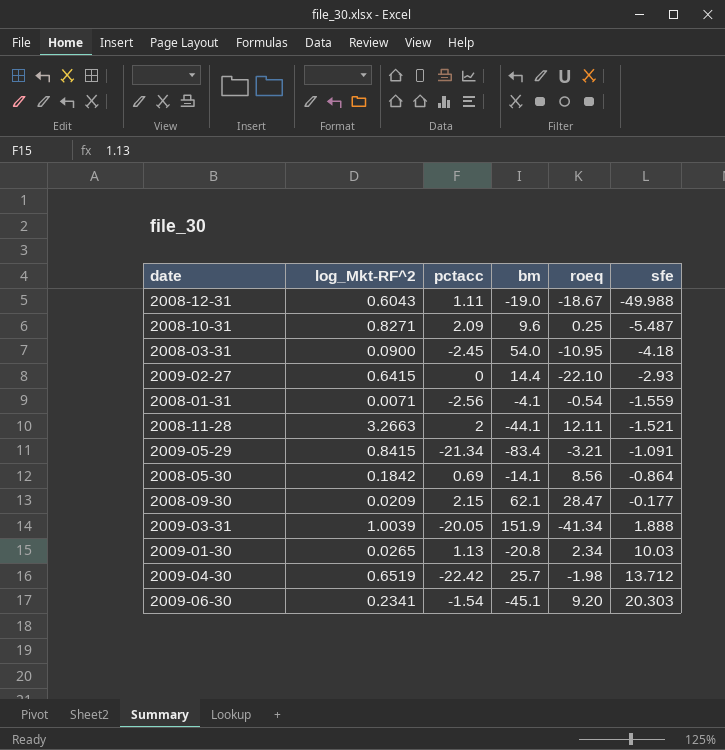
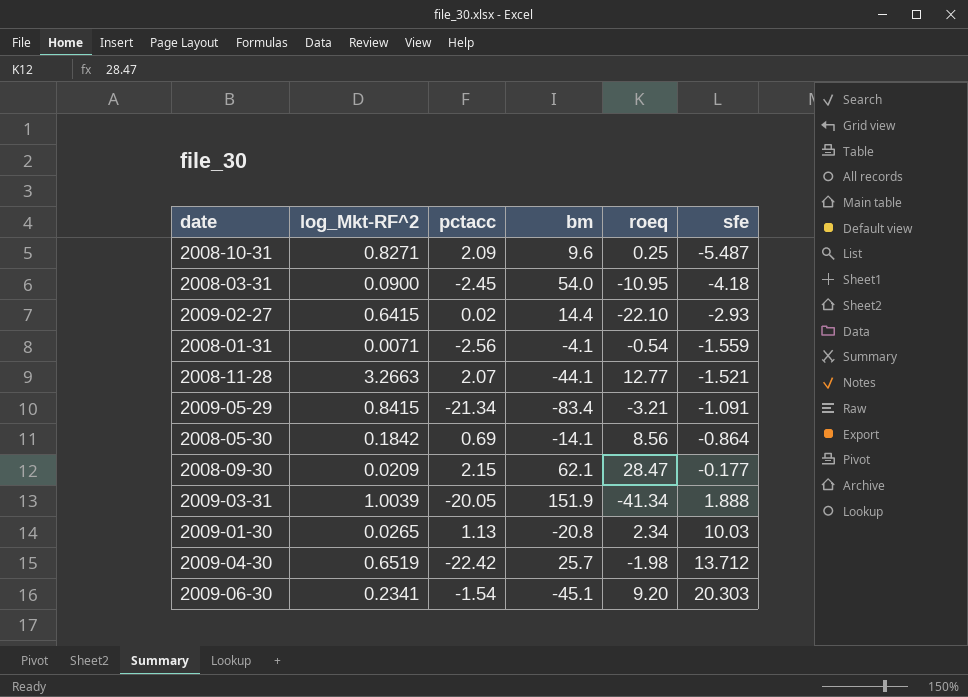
row 2008-12-31: 0.6043 | 1.11 | -19.0 | -18.67 | -49.988 -> none
2009-02-27 | pctacc: 0 -> 0.02
2008-11-28 | pctacc: 2 -> 2.07
2008-11-28 | roeq: 12.11 -> 12.77

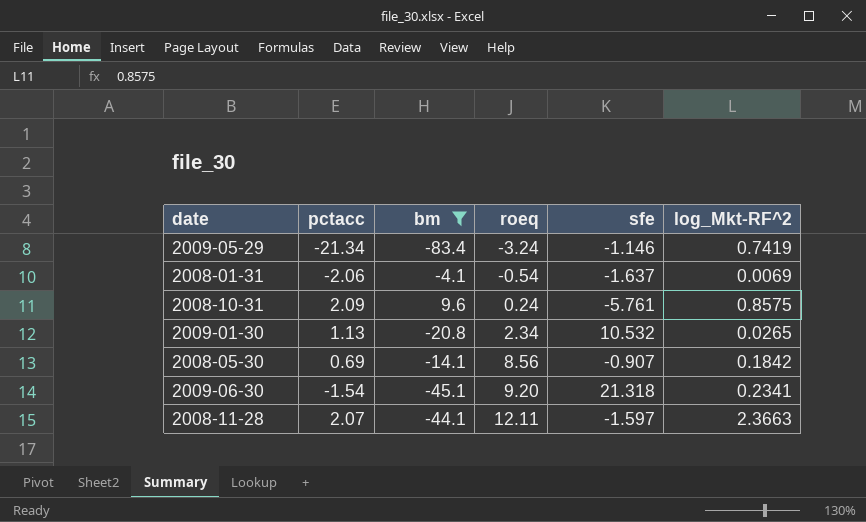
filter: none -> bm <= 9.6
row order: sfe ascending -> roeq ascending
column log_Mkt-RF^2 | position: 2 -> 6
2009-05-29 | roeq: -3.21 -> -3.24
2009-05-29 | sfe: -1.091 -> -1.146
2009-05-29 | log_Mkt-RF^2: 0.8415 -> 0.7419
2008-01-31 | pctacc: -2.56 -> -2.06
2008-01-31 | sfe: -1.559 -> -1.637
2008-01-31 | log_Mkt-RF^2: 0.0071 -> 0.0069
2008-10-31 | roeq: 0.25 -> 0.24
2008-10-31 | sfe: -5.487 -> -5.761
2008-10-31 | log_Mkt-RF^2: 0.8271 -> 0.8575
2009-01-30 | sfe: 10.03 -> 10.532
2008-05-30 | sfe: -0.864 -> -0.907
2009-06-30 | sfe: 20.303 -> 21.318
2008-11-28 | roeq: 12.77 -> 12.11
2008-11-28 | sfe: -1.521 -> -1.597
2008-11-28 | log_Mkt-RF^2: 3.2663 -> 2.3663

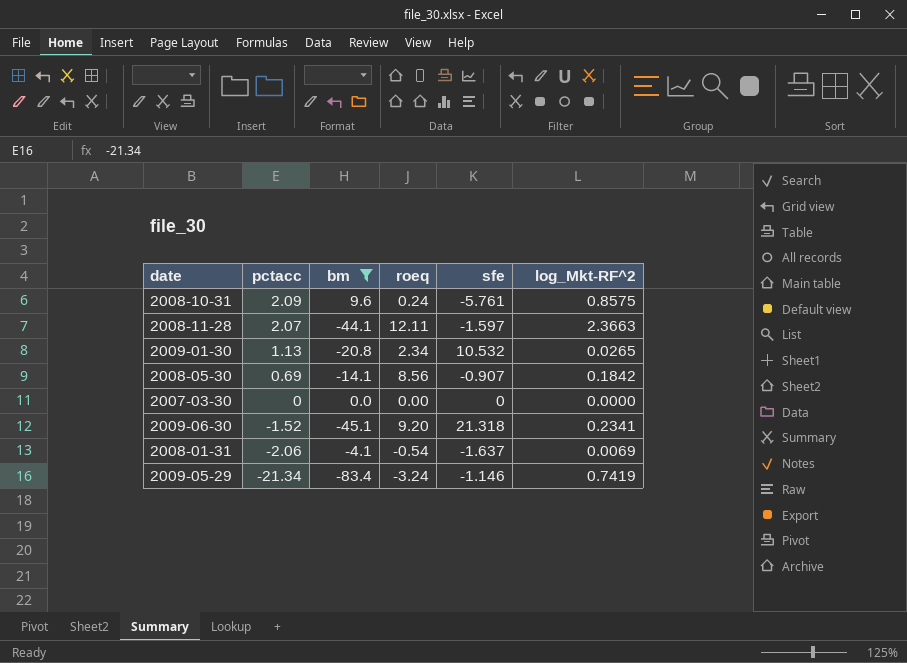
row order: roeq ascending -> pctacc descending
row 2007-03-30: none -> 0 | 0.0 | 0.00 | 0 | 0.0000
2009-06-30 | pctacc: -1.54 -> -1.52

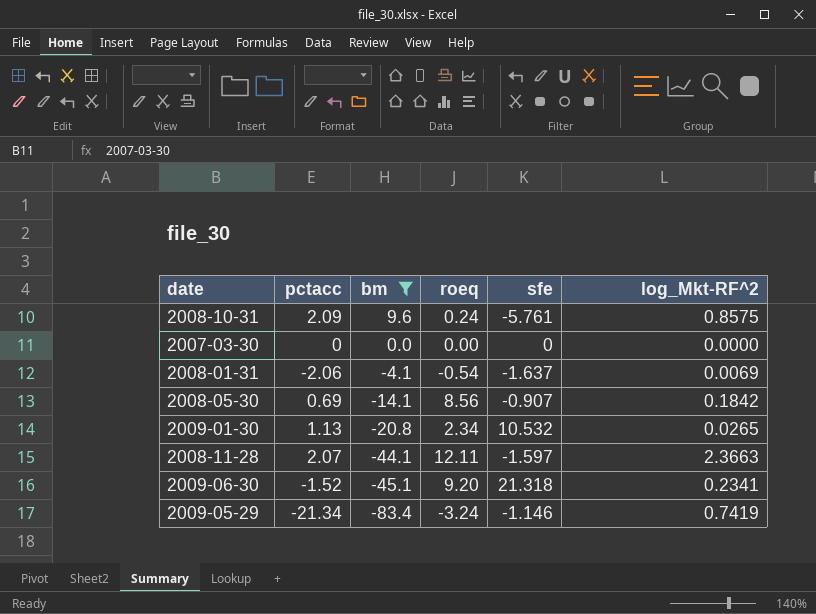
row order: pctacc descending -> bm descending

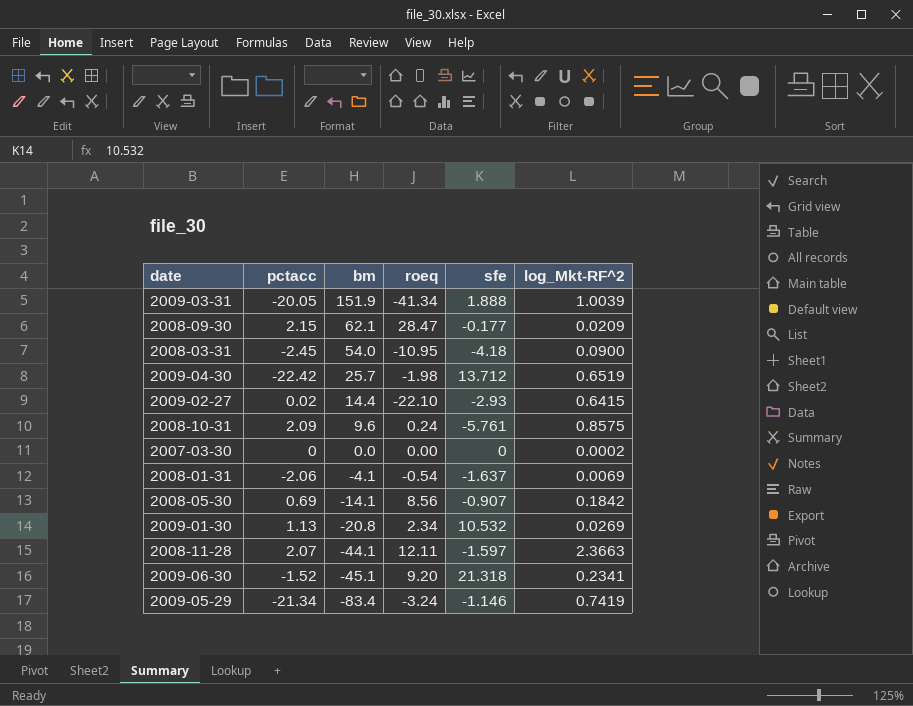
filter: bm <= 9.6 -> none
2007-03-30 | log_Mkt-RF^2: 0.0000 -> 0.0002
2009-01-30 | log_Mkt-RF^2: 0.0265 -> 0.0269

